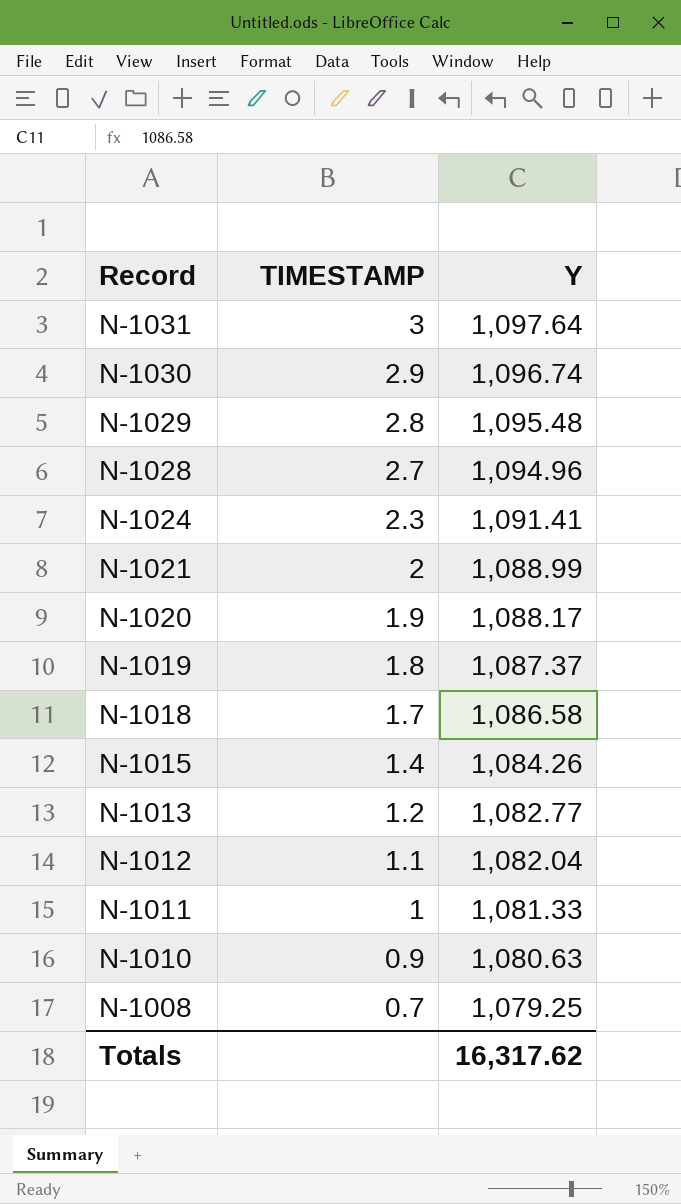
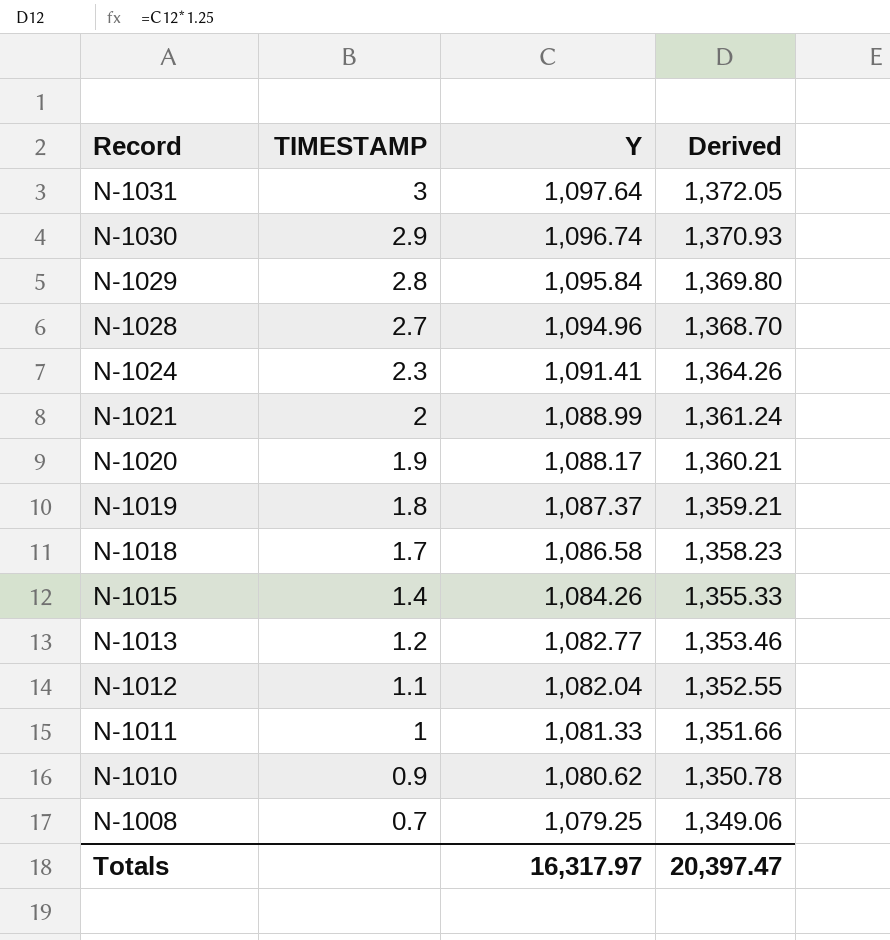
column Derived | formula: none -> [Y] * 1.25
N-1029 | Y: 1,095.48 -> 1,095.84
N-1010 | Y: 1,080.63 -> 1,080.62
Totals | Y: 16,317.62 -> 16,317.97

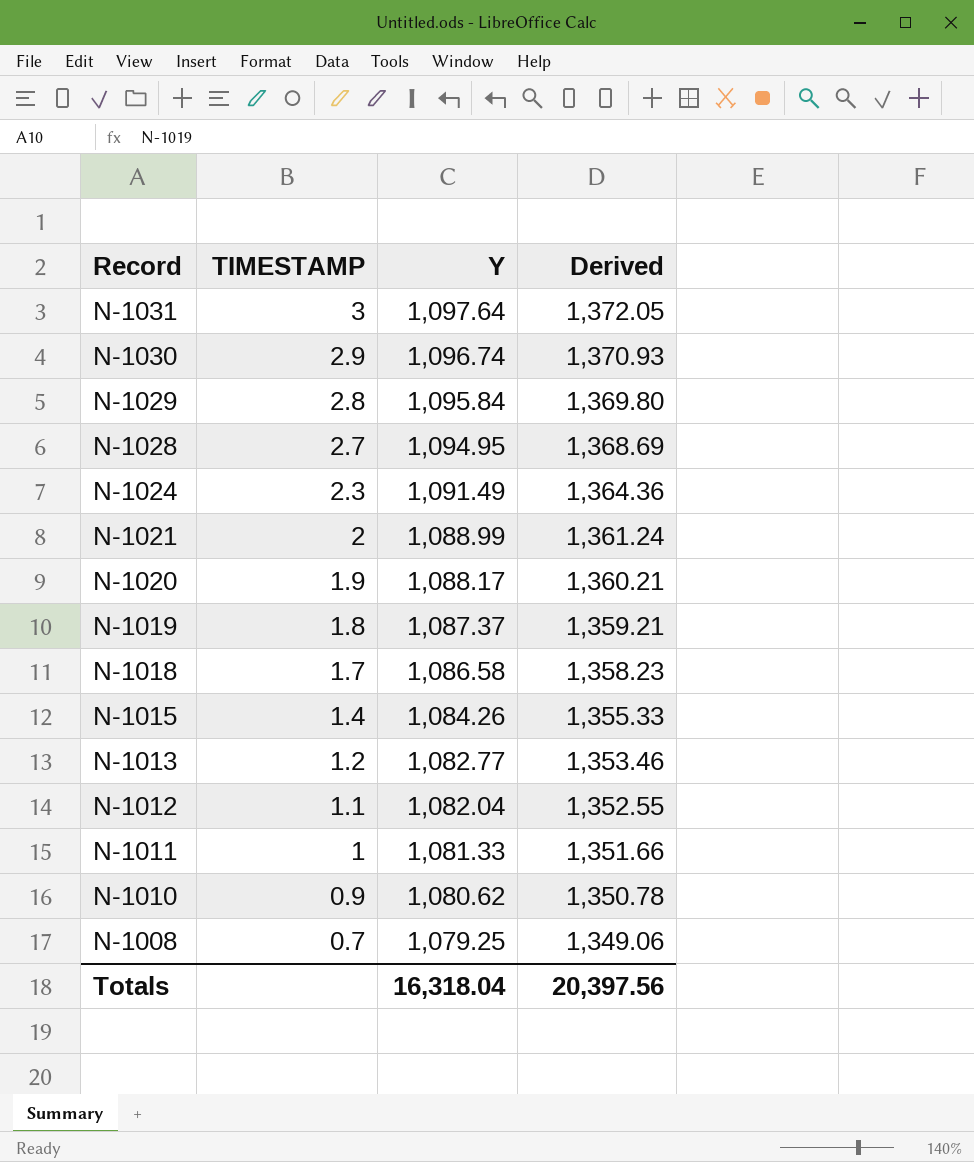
N-1028 | Y: 1,094.96 -> 1,094.95
N-1028 | Derived: 1,368.70 -> 1,368.69
N-1024 | Y: 1,091.41 -> 1,091.49
N-1024 | Derived: 1,364.26 -> 1,364.36
Totals | Y: 16,317.97 -> 16,318.04
Totals | Derived: 20,397.47 -> 20,397.56

